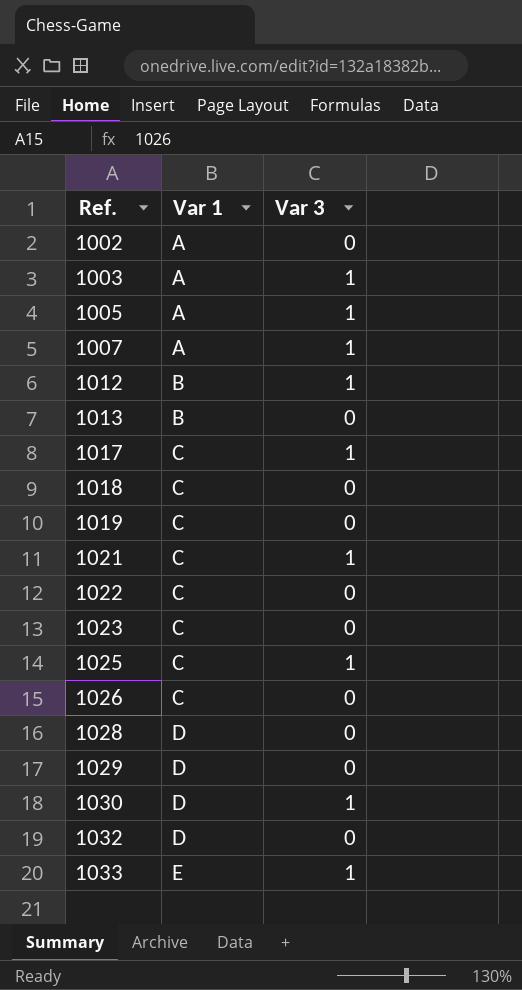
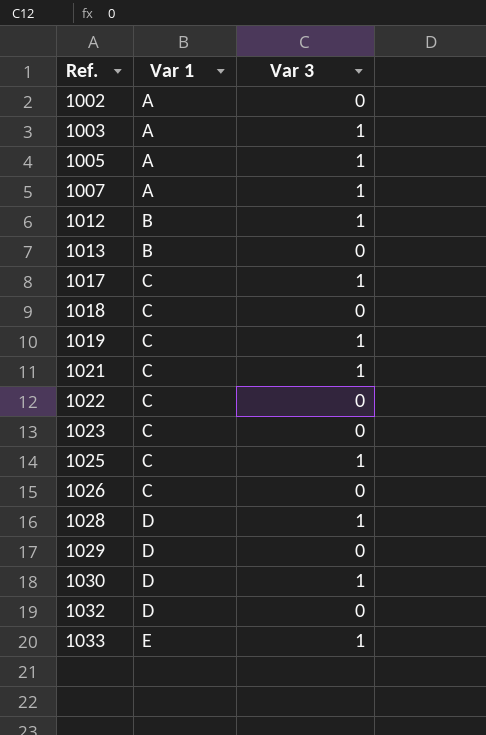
1019 | Var 3: 0 -> 1
1028 | Var 3: 0 -> 1

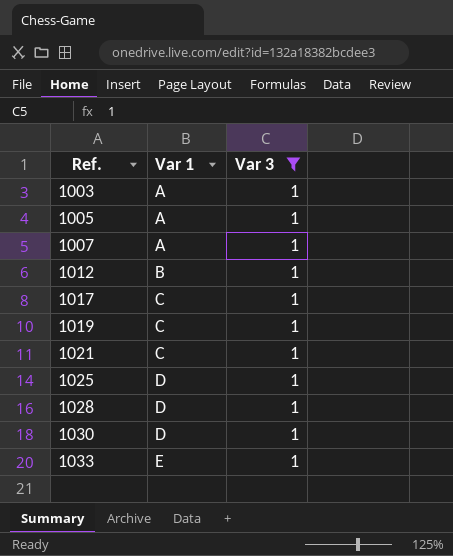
filter: none -> Var 3 = 1
1025 | Var 1: C -> D

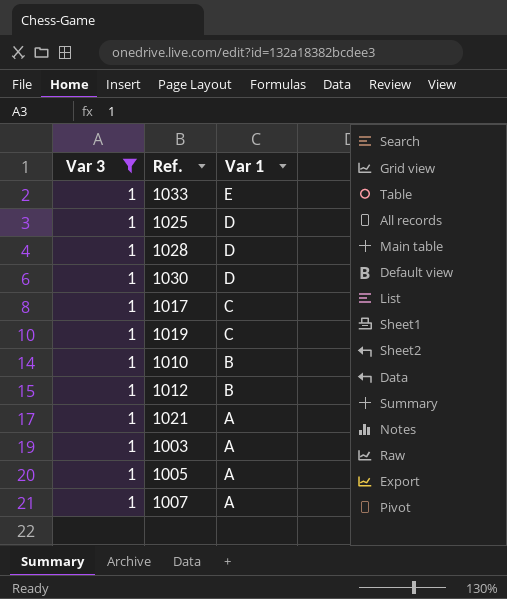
row order: Ref. ascending -> Var 1 descending
column Var 3 | position: 3 -> 1
row 1010: none -> 1 | B
1021 | Var 1: C -> A

